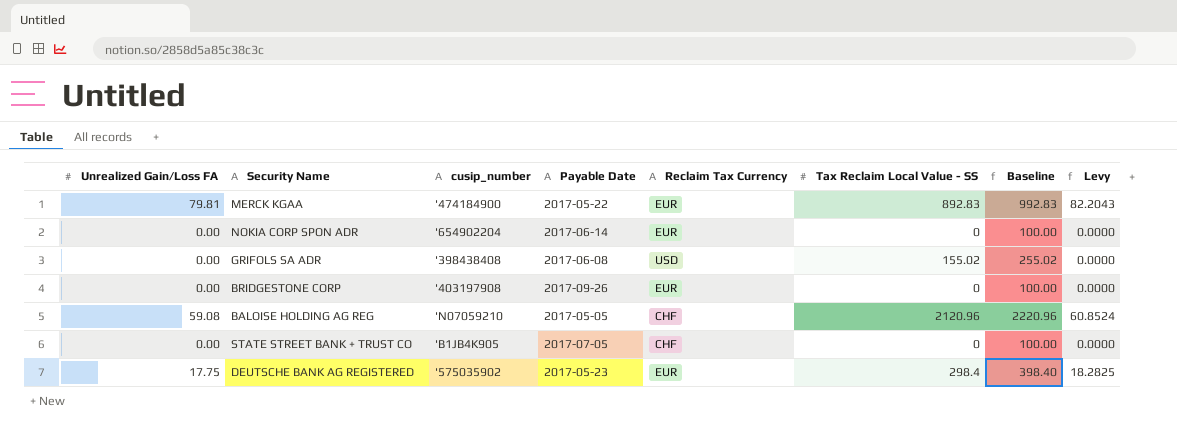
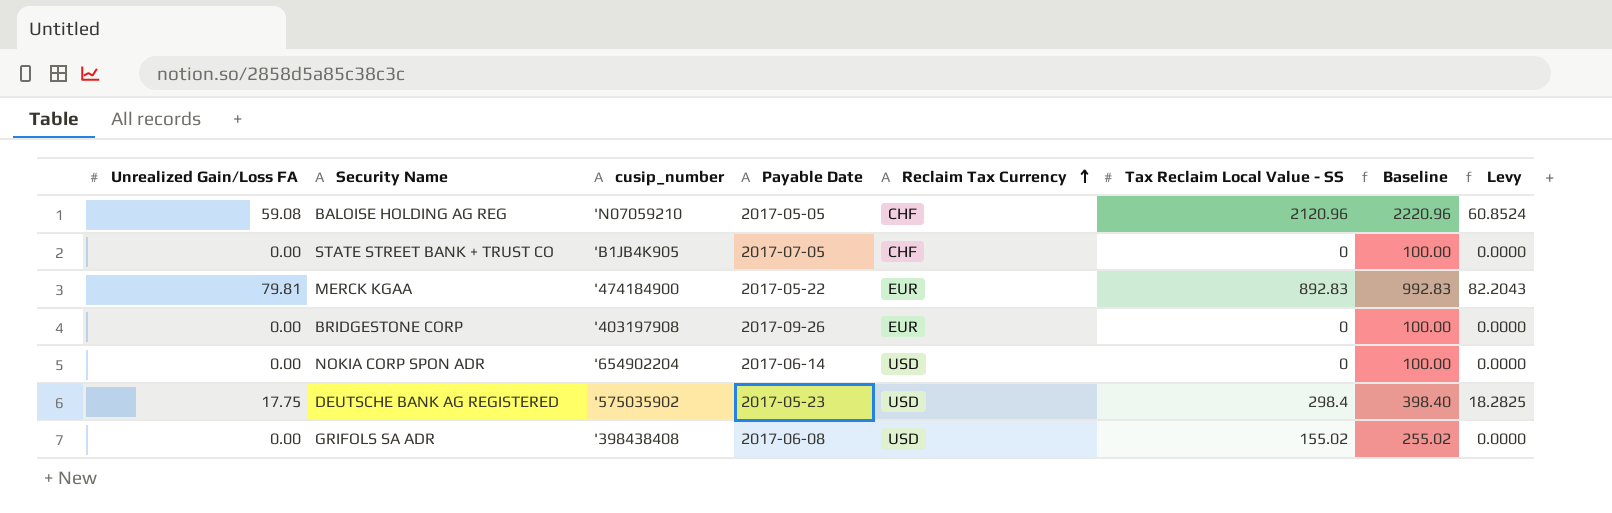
row order: none -> Reclaim Tax Currency ascending
NOKIA CORP SPON ADR | Reclaim Tax Currency: EUR -> USD
DEUTSCHE BANK AG REGISTERED | Reclaim Tax Currency: EUR -> USD

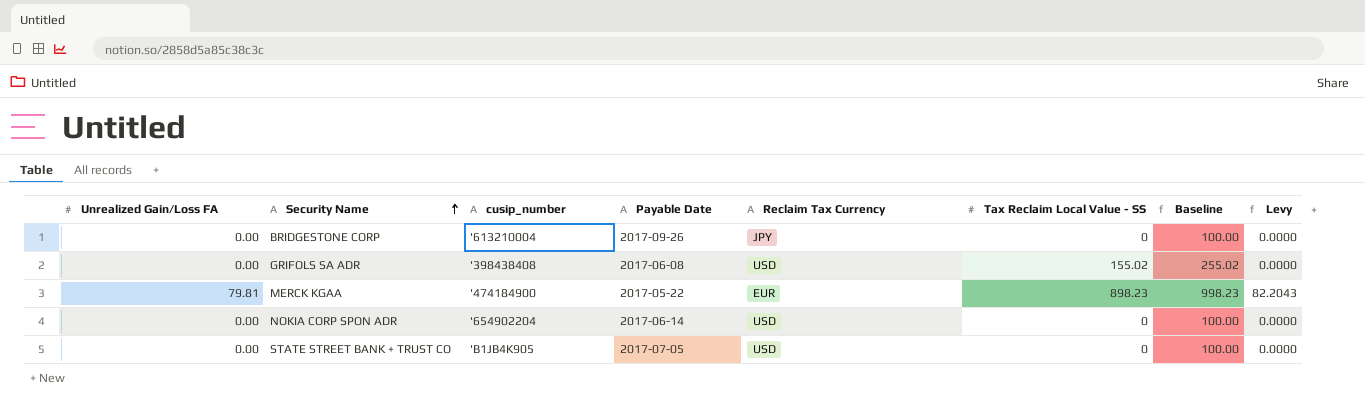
row order: Reclaim Tax Currency ascending -> Security Name ascending
row BALOISE HOLDING AG REG: 59.08 | 'N07059210 | 2017-05-05 | CHF | 2120.96 | 2220.96 | 60.8524 -> none
row DEUTSCHE BANK AG REGISTERED: 17.75 | '575035902 | 2017-05-23 | USD | 298.4 | 398.40 | 18.2825 -> none
BRIDGESTONE CORP | cusip_number: '403197908 -> '613210004
BRIDGESTONE CORP | Reclaim Tax Currency: EUR -> JPY
MERCK KGAA | Tax Reclaim Local Value - SS: 892.83 -> 898.23
MERCK KGAA | Baseline: 992.83 -> 998.23
STATE STREET BANK + TRUST CO | Reclaim Tax Currency: CHF -> USD

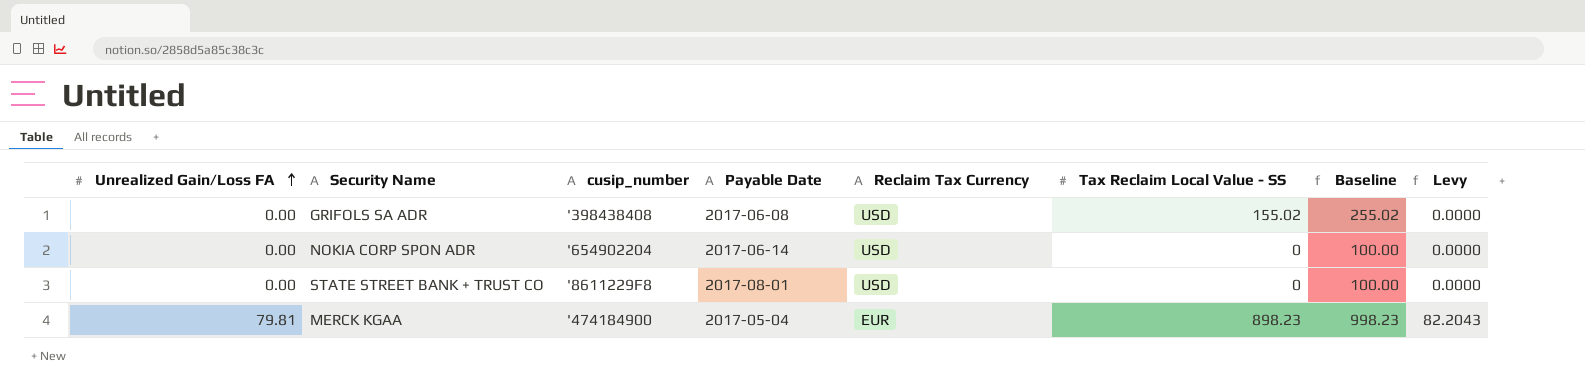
row order: Security Name ascending -> Unrealized Gain/Loss FA ascending
row BRIDGESTONE CORP: 0.00 | '613210004 | 2017-09-26 | JPY | 0 | 100.00 | 0.0000 -> none
STATE STREET BANK + TRUST CO | cusip_number: 'B1JB4K905 -> '8611229F8
STATE STREET BANK + TRUST CO | Payable Date: 2017-07-05 -> 2017-08-01
MERCK KGAA | Payable Date: 2017-05-22 -> 2017-05-04

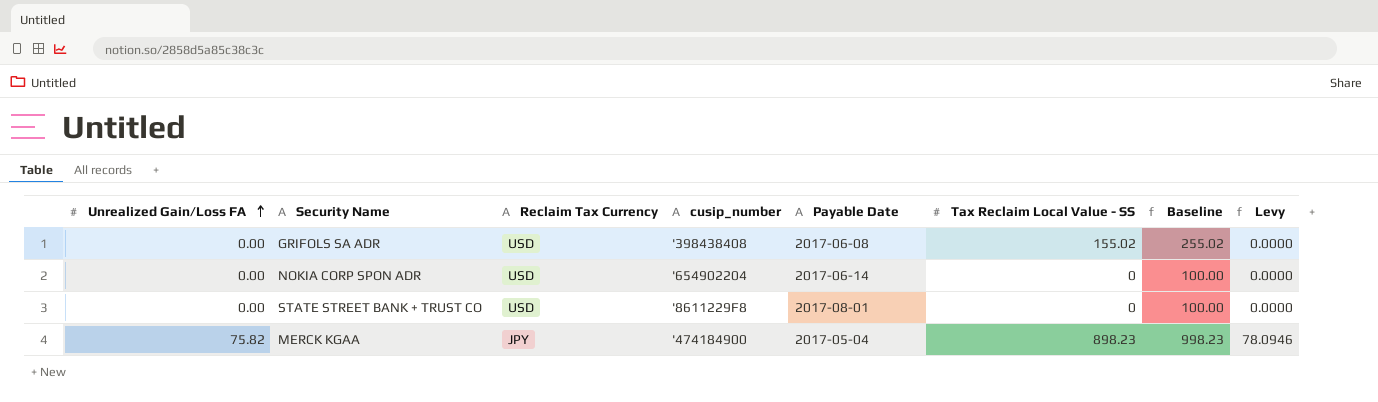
column Reclaim Tax Currency | position: 5 -> 3
MERCK KGAA | Unrealized Gain/Loss FA: 79.81 -> 75.82
MERCK KGAA | Reclaim Tax Currency: EUR -> JPY
MERCK KGAA | Levy: 82.2043 -> 78.0946

